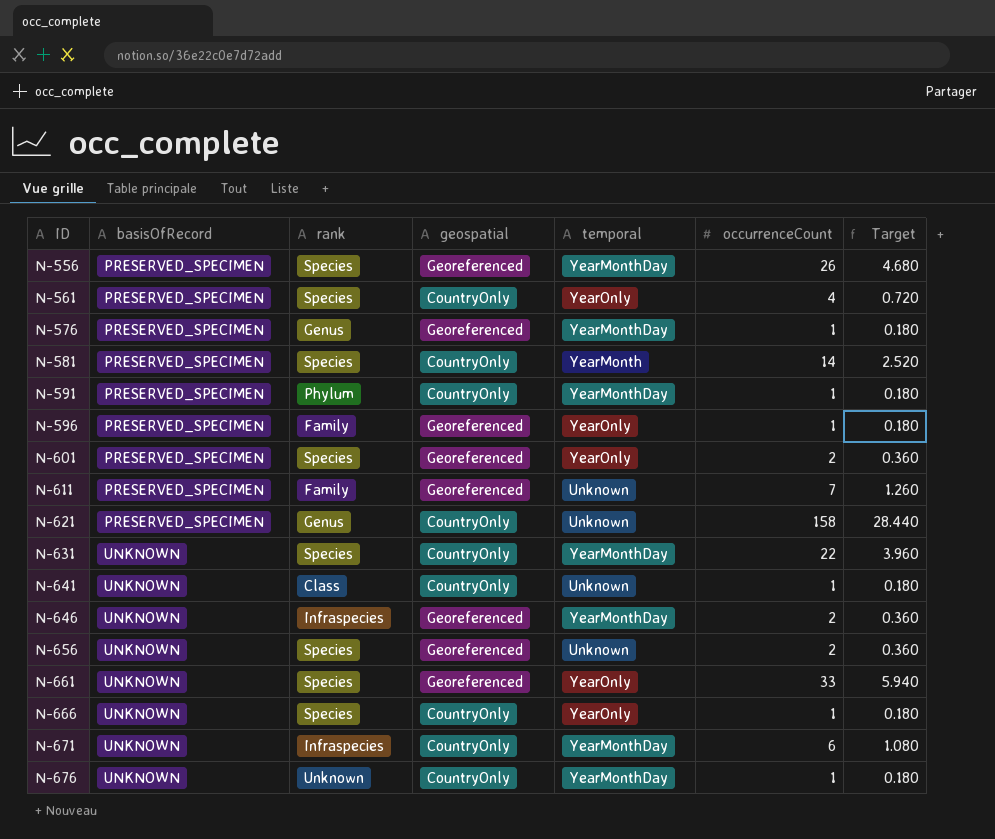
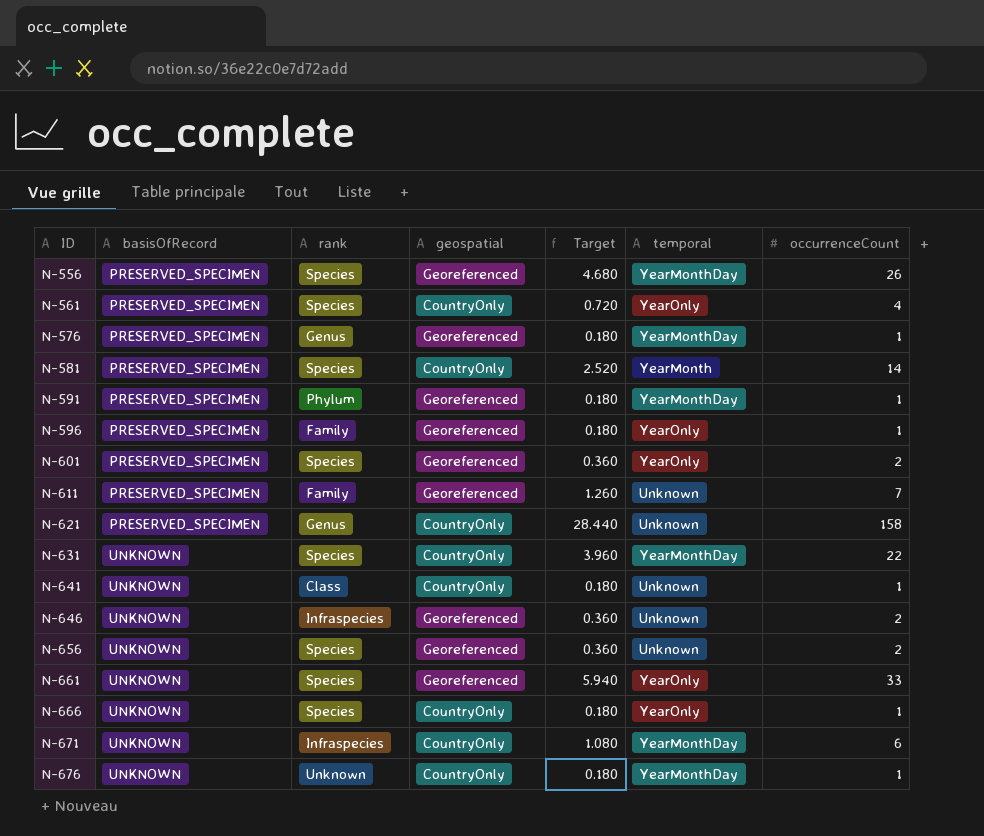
column Target | position: 7 -> 5
N-591 | geospatial: CountryOnly -> Georeferenced
N-646 | temporal: YearMonthDay -> Unknown

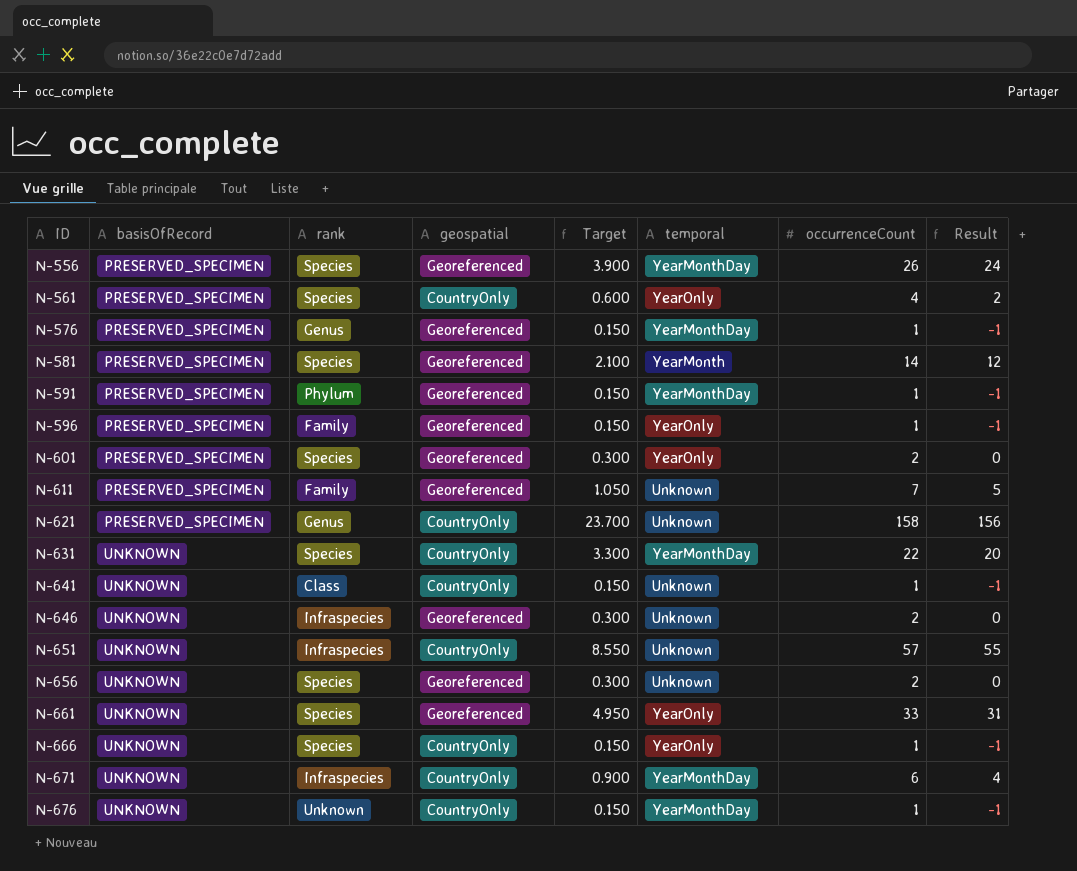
column Target | formula: [occurrenceCount] * 0.18 -> [occurrenceCount] * 0.15
column Result | formula: none -> [occurrenceCount] - 2
N-581 | geospatial: CountryOnly -> Georeferenced
row N-651: none -> UNKNOWN | Infraspecies | CountryOnly | 8.550 | Unknown | 57 | 55

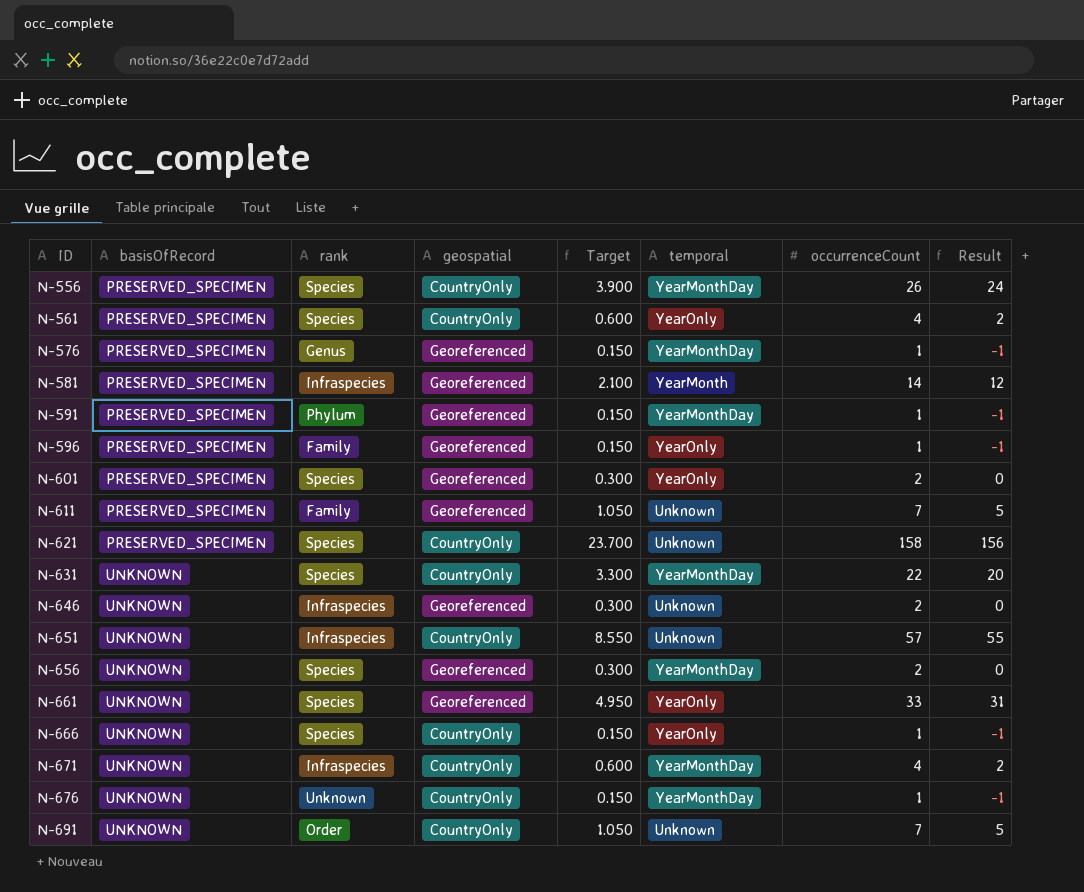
row N-641: UNKNOWN | Class | CountryOnly | 0.150 | Unknown | 1 | -1 -> none
N-556 | geospatial: Georeferenced -> CountryOnly
N-581 | rank: Species -> Infraspecies
N-621 | rank: Genus -> Species
N-656 | temporal: Unknown -> YearMonthDay
N-671 | Target: 0.900 -> 0.600
N-671 | occurrenceCount: 6 -> 4
N-671 | Result: 4 -> 2
row N-691: none -> UNKNOWN | Order | CountryOnly | 1.050 | Unknown | 7 | 5

